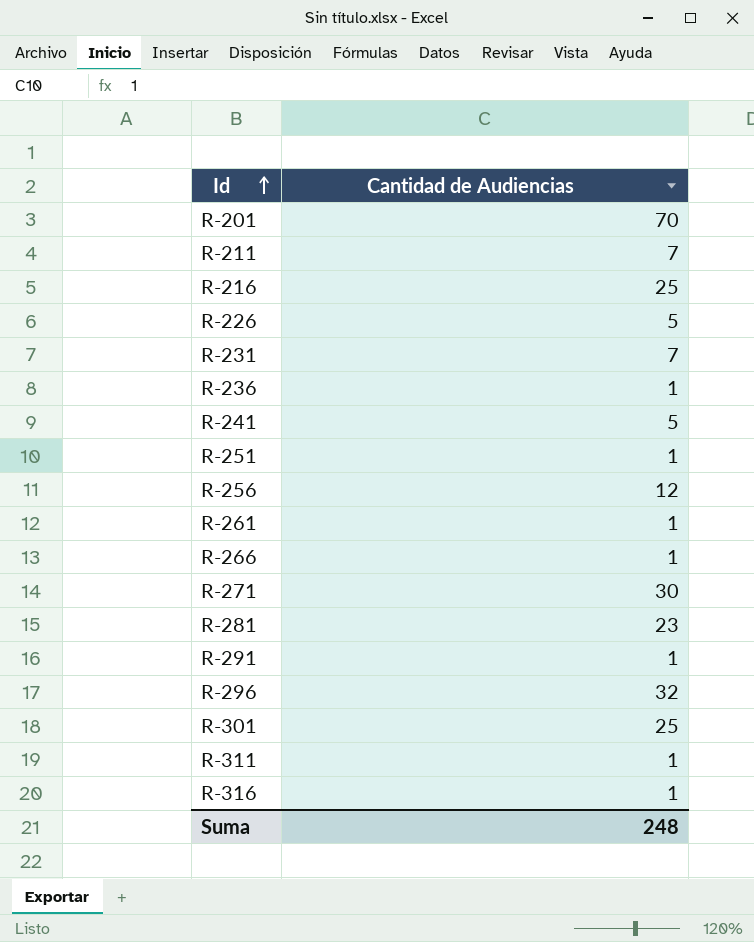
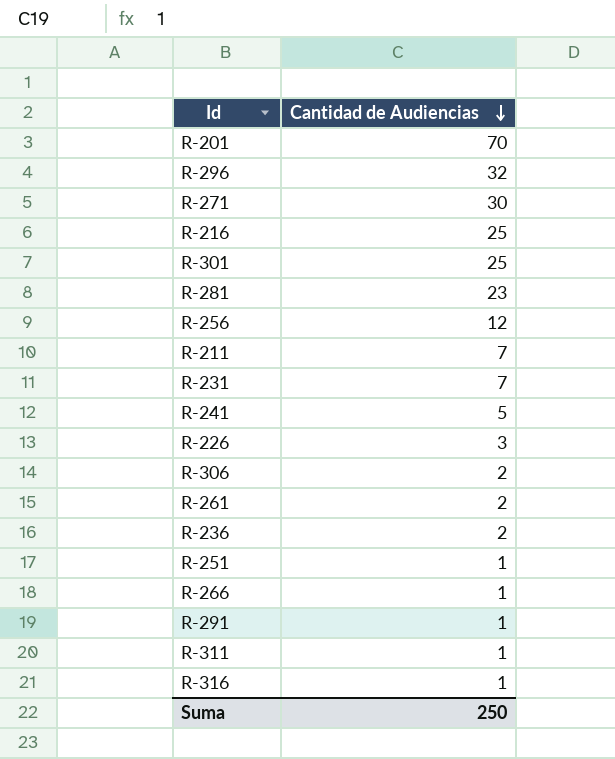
row order: Id ascending -> Cantidad de Audiencias descending
R-226 | Cantidad de Audiencias: 5 -> 3
row R-306: none -> 2
R-261 | Cantidad de Audiencias: 1 -> 2
R-236 | Cantidad de Audiencias: 1 -> 2
Suma | Cantidad de Audiencias: 248 -> 250

